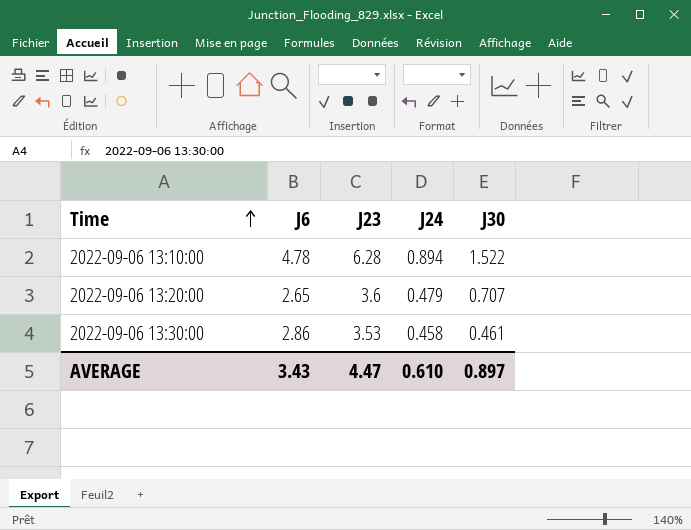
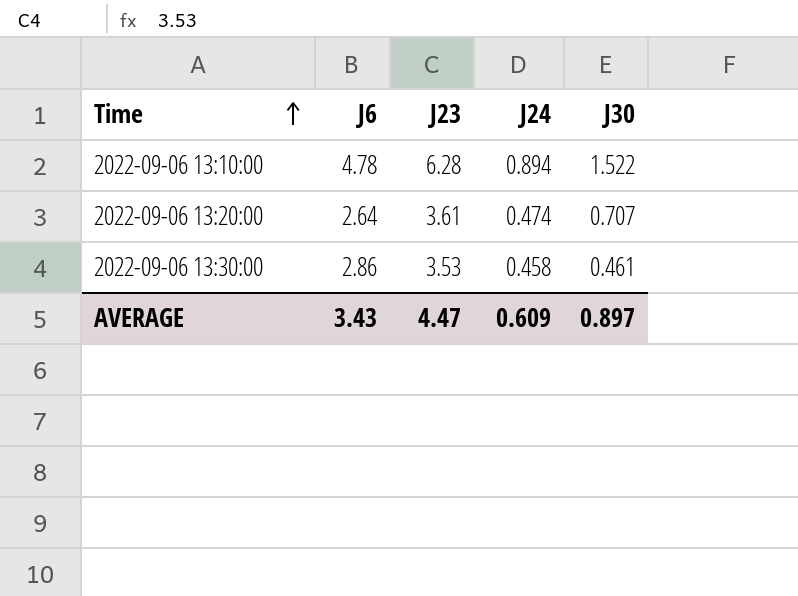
2022-09-06 13:20:00 | J6: 2.65 -> 2.64
2022-09-06 13:20:00 | J23: 3.6 -> 3.61
2022-09-06 13:20:00 | J24: 0.479 -> 0.474
AVERAGE | J24: 0.610 -> 0.609

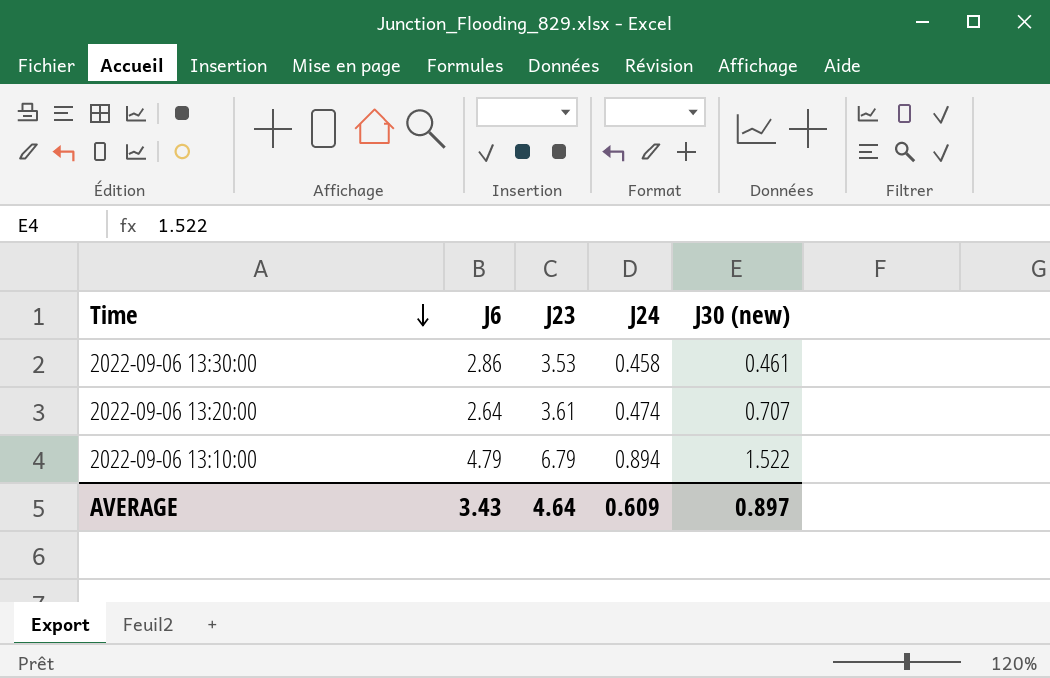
row order: Time ascending -> Time descending
column name: J30 -> J30 (new)
2022-09-06 13:10:00 | J6: 4.78 -> 4.79
2022-09-06 13:10:00 | J23: 6.28 -> 6.79
AVERAGE | J23: 4.47 -> 4.64

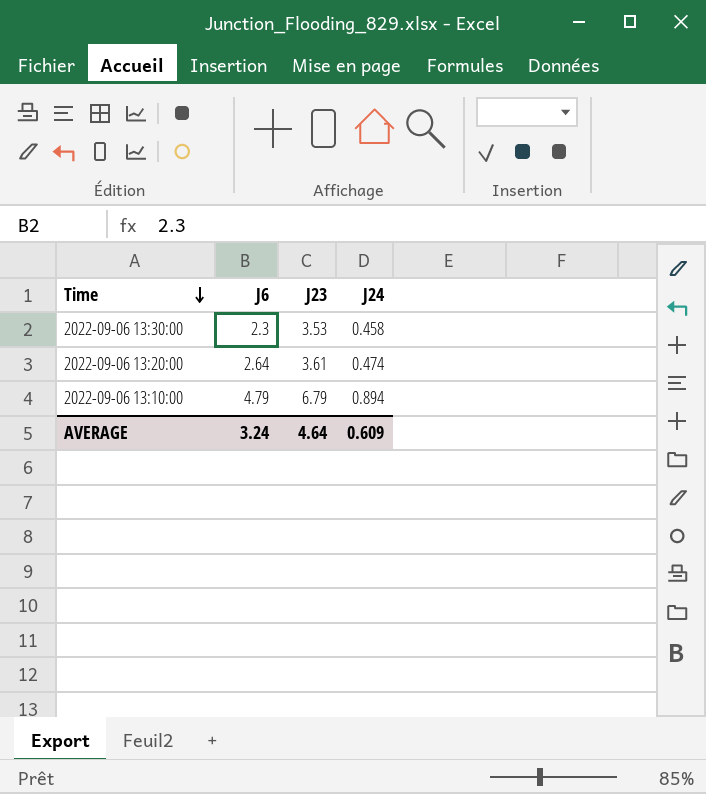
column J30 (new) | position: 5 -> none
2022-09-06 13:30:00 | J6: 2.86 -> 2.3
AVERAGE | J6: 3.43 -> 3.24

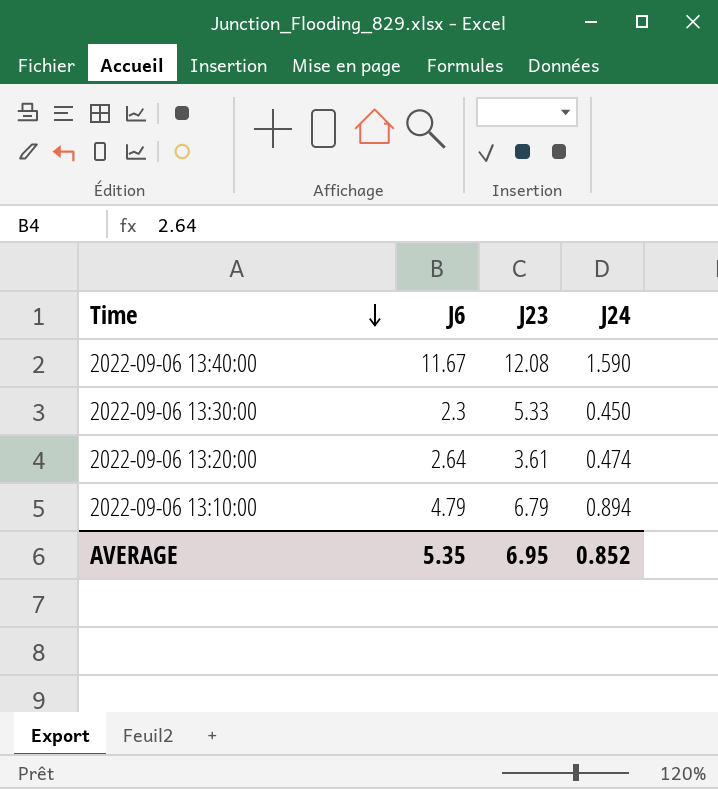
row 2022-09-06 13:40:00: none -> 11.67 | 12.08 | 1.590
2022-09-06 13:30:00 | J23: 3.53 -> 5.33
2022-09-06 13:30:00 | J24: 0.458 -> 0.450
AVERAGE | J6: 3.24 -> 5.35
AVERAGE | J23: 4.64 -> 6.95
AVERAGE | J24: 0.609 -> 0.852

